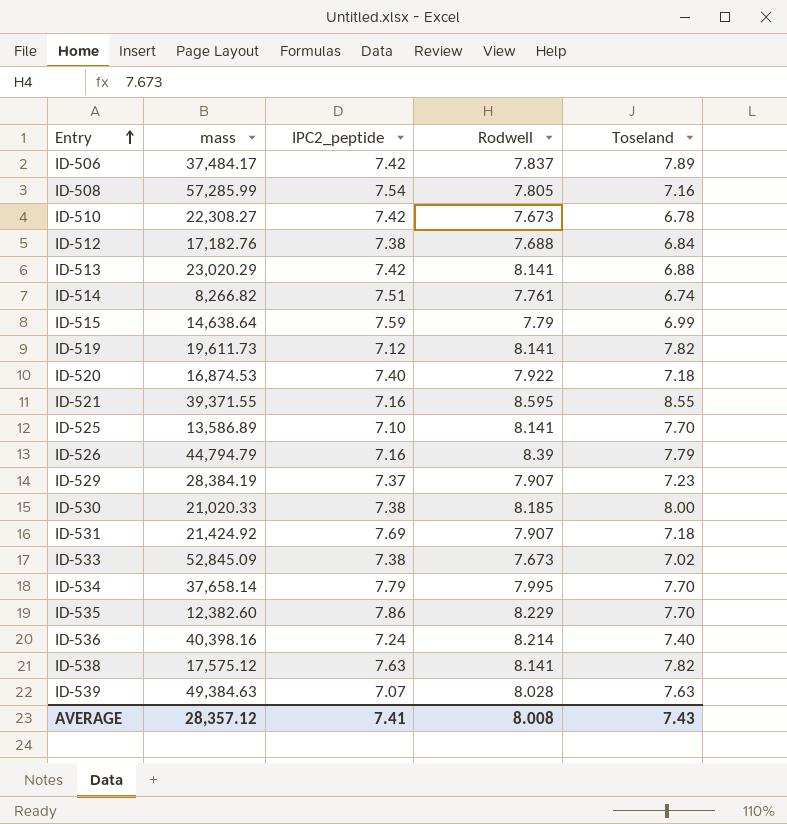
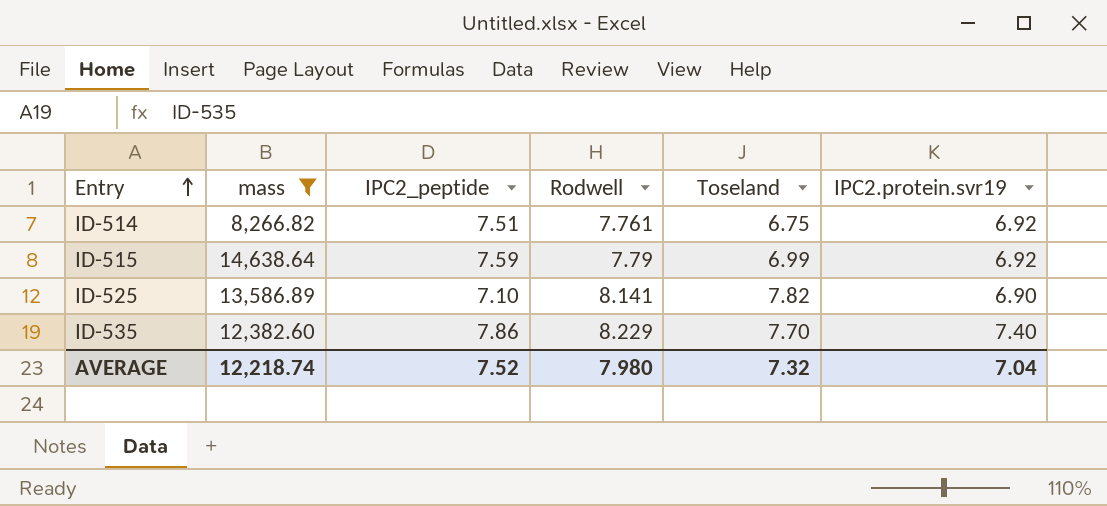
filter: none -> mass <= 14,638.64
column IPC2.protein.svr19 | position: none -> 6
ID-514 | Toseland: 6.74 -> 6.75
ID-525 | Toseland: 7.70 -> 7.82
AVERAGE | mass: 28,357.12 -> 12,218.74
AVERAGE | IPC2_peptide: 7.41 -> 7.52
AVERAGE | Rodwell: 8.008 -> 7.980
AVERAGE | Toseland: 7.43 -> 7.32

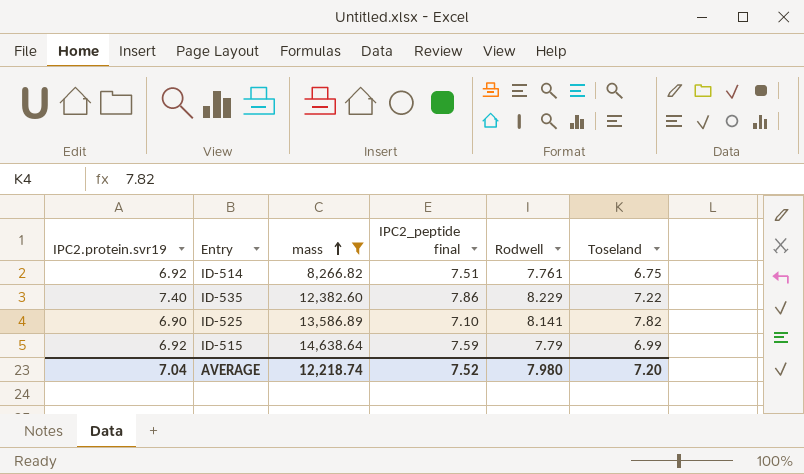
row order: Entry ascending -> mass ascending
column IPC2.protein.svr19 | position: 6 -> 1
column name: IPC2_peptide -> IPC2_peptide final
ID-535 | Toseland: 7.70 -> 7.22
AVERAGE | Toseland: 7.32 -> 7.20

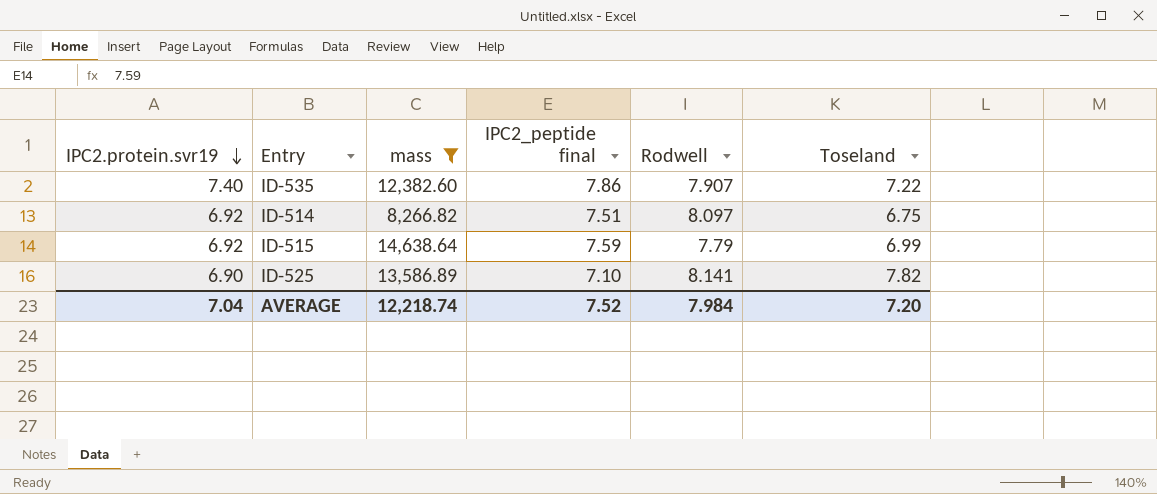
row order: mass ascending -> IPC2.protein.svr19 descending
ID-535 | Rodwell: 8.229 -> 7.907
ID-514 | Rodwell: 7.761 -> 8.097
AVERAGE | Rodwell: 7.980 -> 7.984

